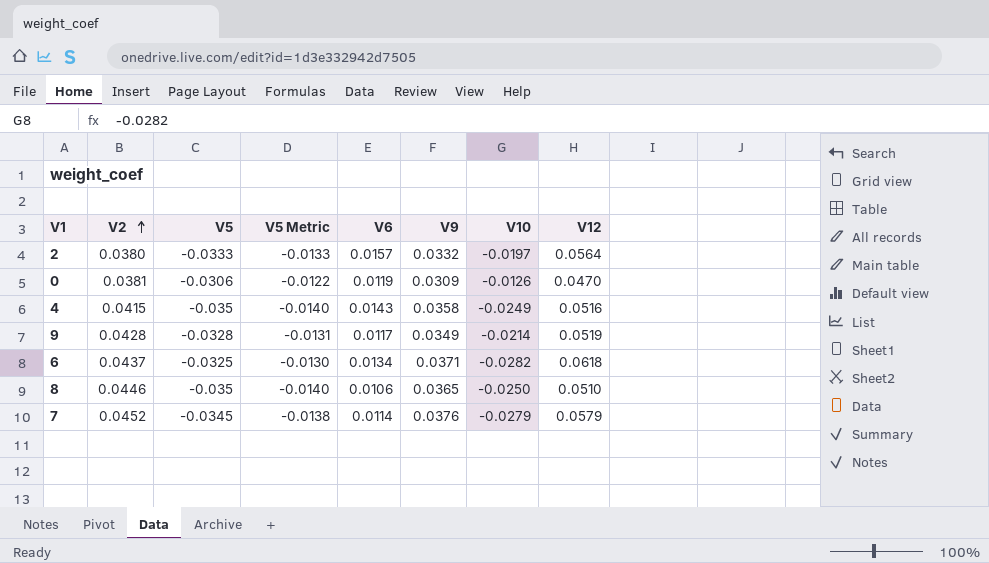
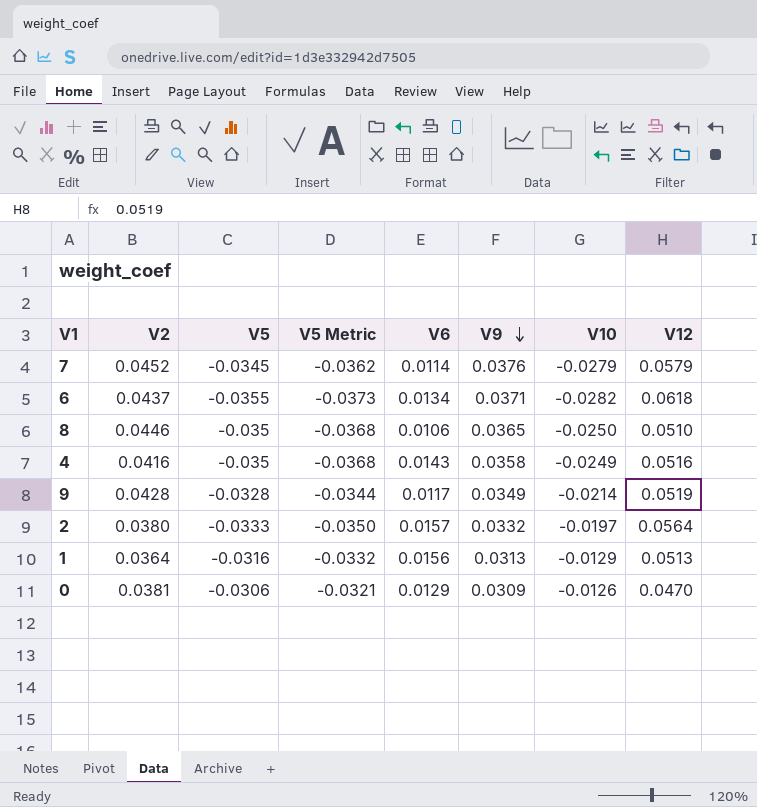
row order: V2 ascending -> V9 descending
column V5 Metric | formula: [V5] * 0.4 -> [V5] * 1.05
6 | V5: -0.0325 -> -0.0355
4 | V2: 0.0415 -> 0.0416
row 1: none -> 0.0364 | -0.0316 | -0.0332 | 0.0156 | 0.0313 | -0.0129 | 0.0513
0 | V6: 0.0119 -> 0.0129

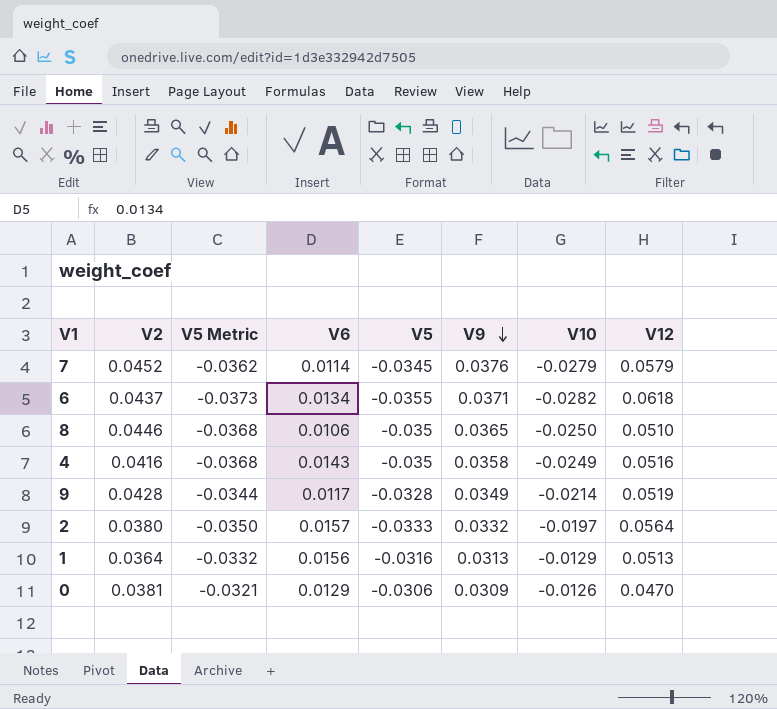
column V5 | position: 3 -> 5

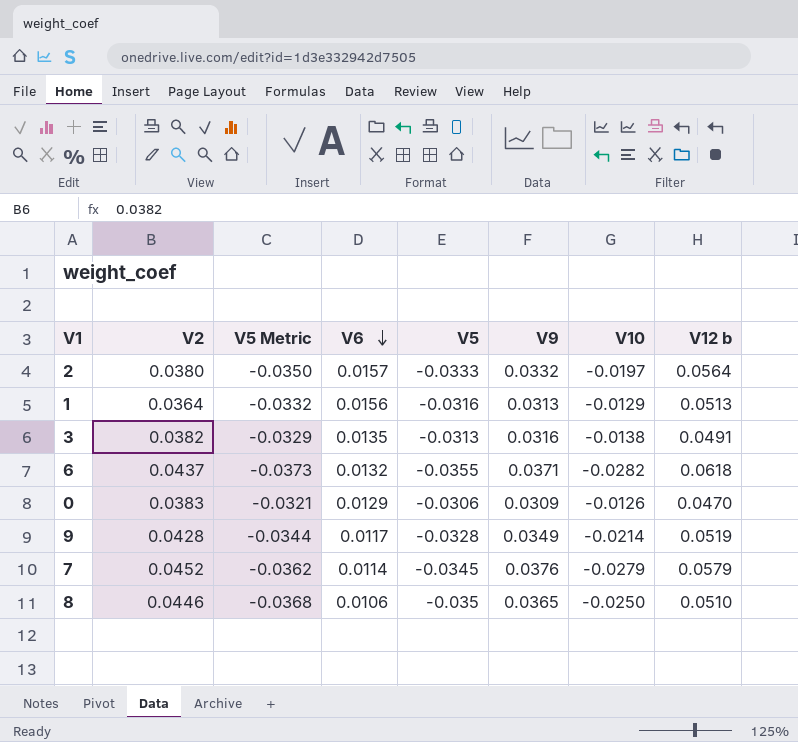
row order: V9 descending -> V6 descending
column name: V12 -> V12 b
row 4: 0.0416 | -0.0368 | 0.0143 | -0.035 | 0.0358 | -0.0249 | 0.0516 -> none
row 3: none -> 0.0382 | -0.0329 | 0.0135 | -0.0313 | 0.0316 | -0.0138 | 0.0491
6 | V6: 0.0134 -> 0.0132
0 | V2: 0.0381 -> 0.0383

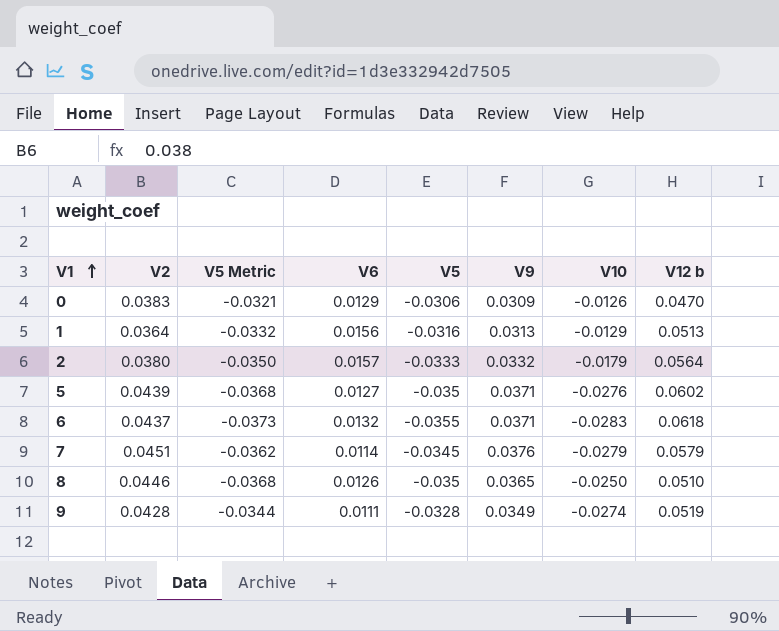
row order: V6 descending -> V1 ascending
row 3: 0.0382 | -0.0329 | 0.0135 | -0.0313 | 0.0316 | -0.0138 | 0.0491 -> none
2 | V10: -0.0197 -> -0.0179
row 5: none -> 0.0439 | -0.0368 | 0.0127 | -0.035 | 0.0371 | -0.0276 | 0.0602
6 | V10: -0.0282 -> -0.0283
7 | V2: 0.0452 -> 0.0451
8 | V6: 0.0106 -> 0.0126
9 | V6: 0.0117 -> 0.0111
9 | V10: -0.0214 -> -0.0274

